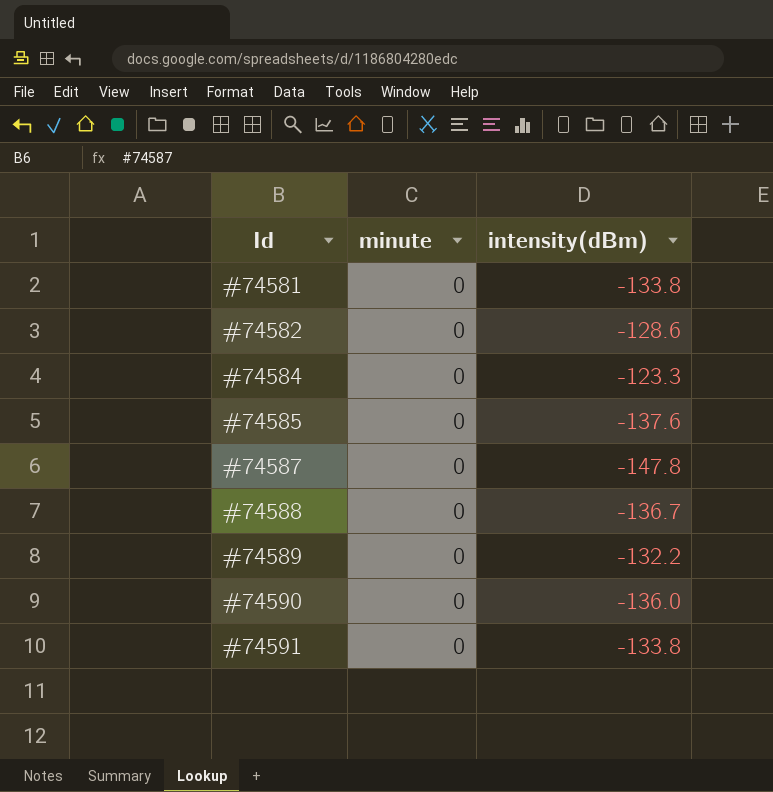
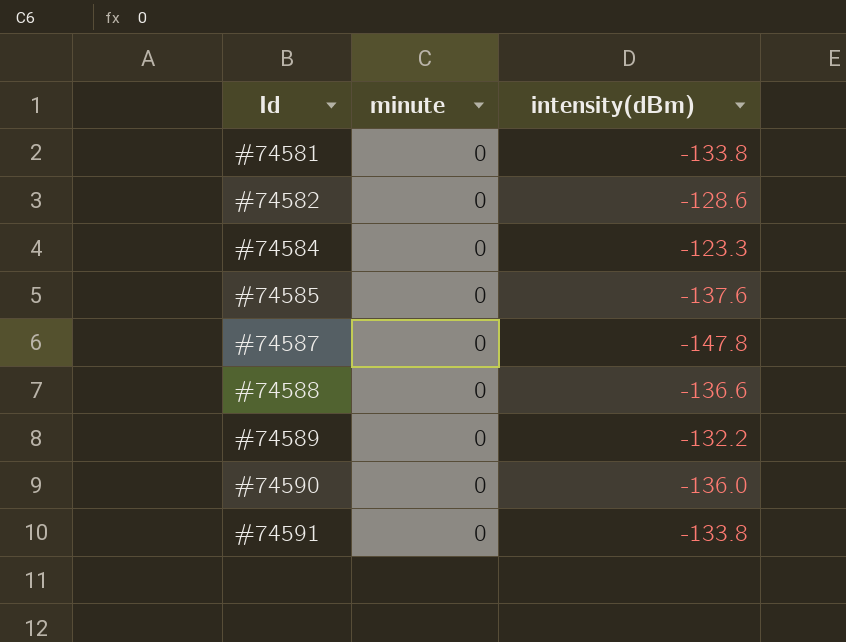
#74588 | intensity(dBm): -136.7 -> -136.6

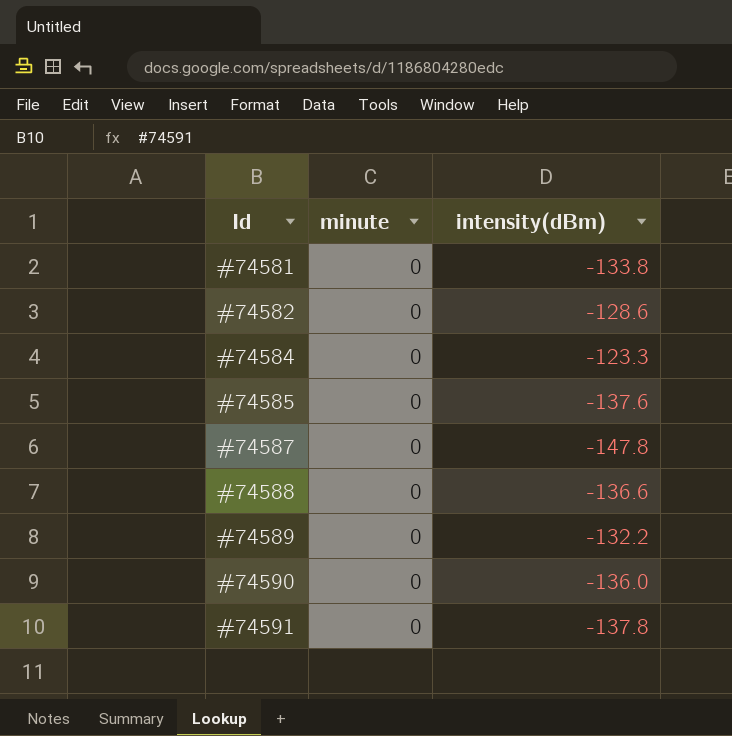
#74591 | intensity(dBm): -133.8 -> -137.8

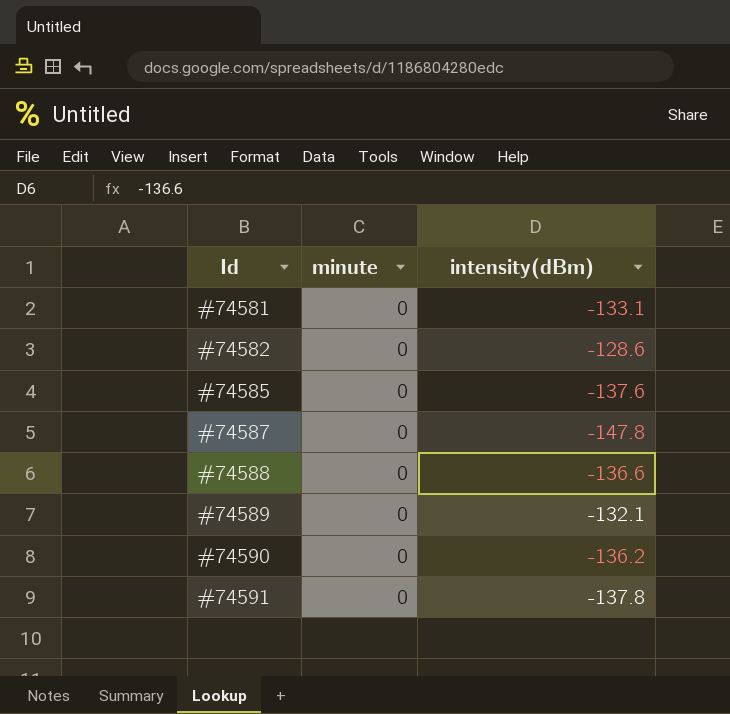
row #74584: 0 | -123.3 -> none
#74581 | intensity(dBm): -133.8 -> -133.1
#74589 | intensity(dBm): -132.2 -> -132.1
#74590 | intensity(dBm): -136.0 -> -136.2

